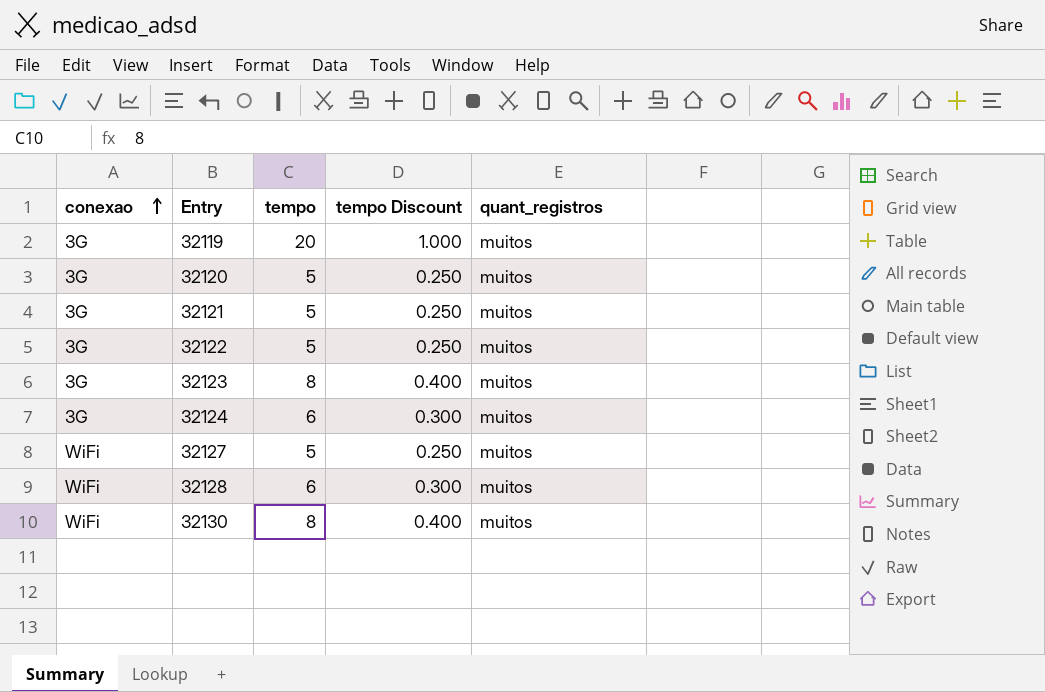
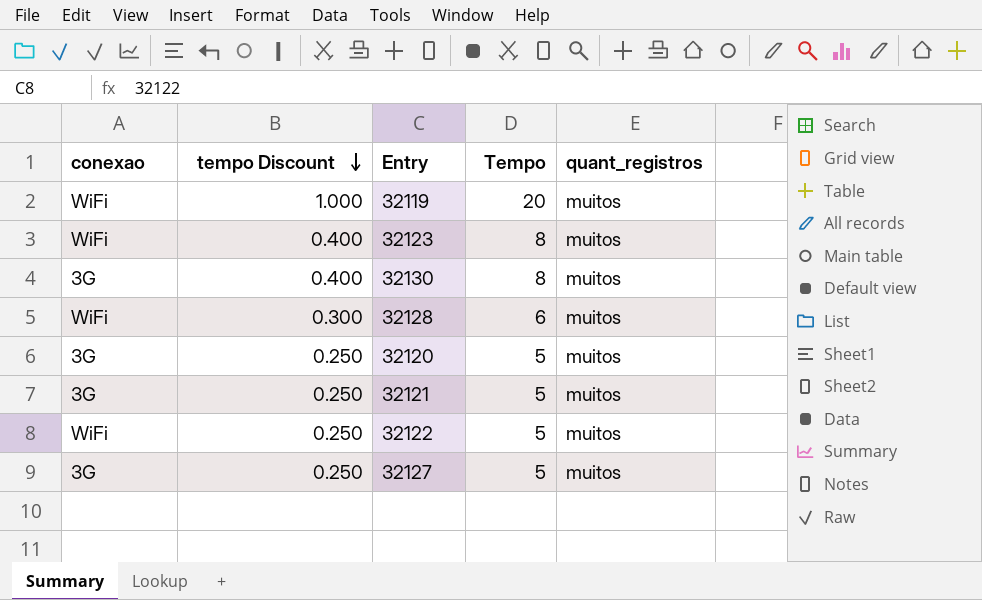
row order: conexao ascending -> tempo Discount descending
column tempo Discount | position: 4 -> 2
column name: tempo -> Tempo
row 32124: 3G | 6 | 0.300 | muitos -> none
32119 | conexao: 3G -> WiFi
32123 | conexao: 3G -> WiFi
32130 | conexao: WiFi -> 3G
32122 | conexao: 3G -> WiFi
32127 | conexao: WiFi -> 3G

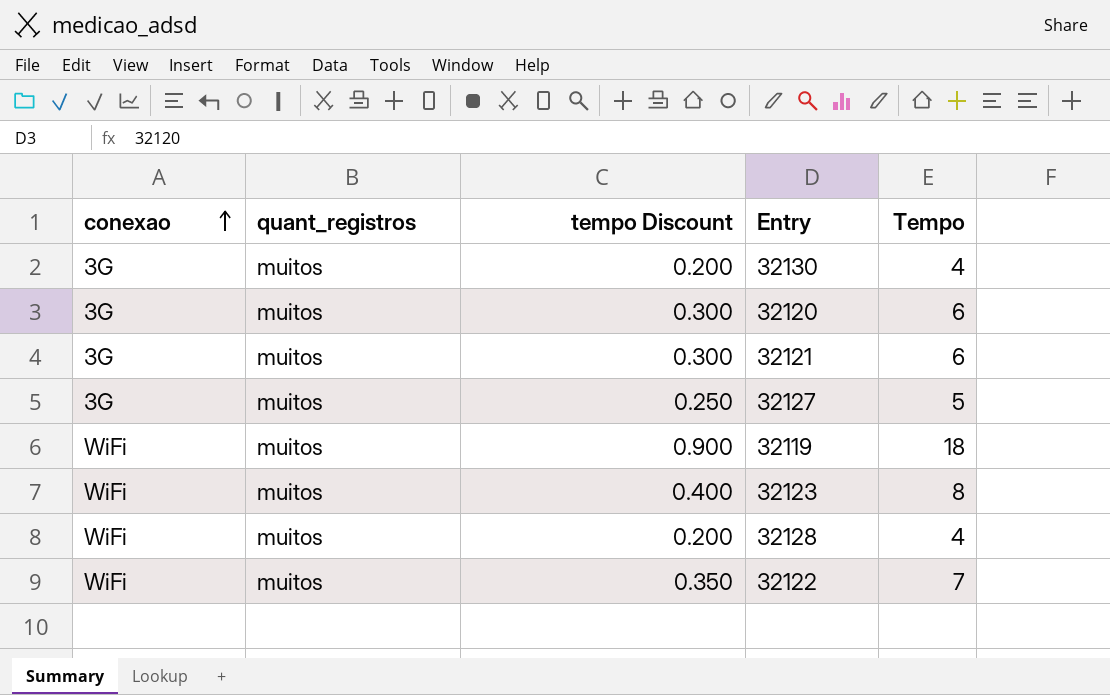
row order: tempo Discount descending -> conexao ascending
column quant_registros | position: 5 -> 2
32130 | tempo Discount: 0.400 -> 0.200
32130 | Tempo: 8 -> 4
32120 | tempo Discount: 0.250 -> 0.300
32120 | Tempo: 5 -> 6
32121 | tempo Discount: 0.250 -> 0.300
32121 | Tempo: 5 -> 6
32119 | tempo Discount: 1.000 -> 0.900
32119 | Tempo: 20 -> 18
32128 | tempo Discount: 0.300 -> 0.200
32128 | Tempo: 6 -> 4
32122 | tempo Discount: 0.250 -> 0.350
32122 | Tempo: 5 -> 7

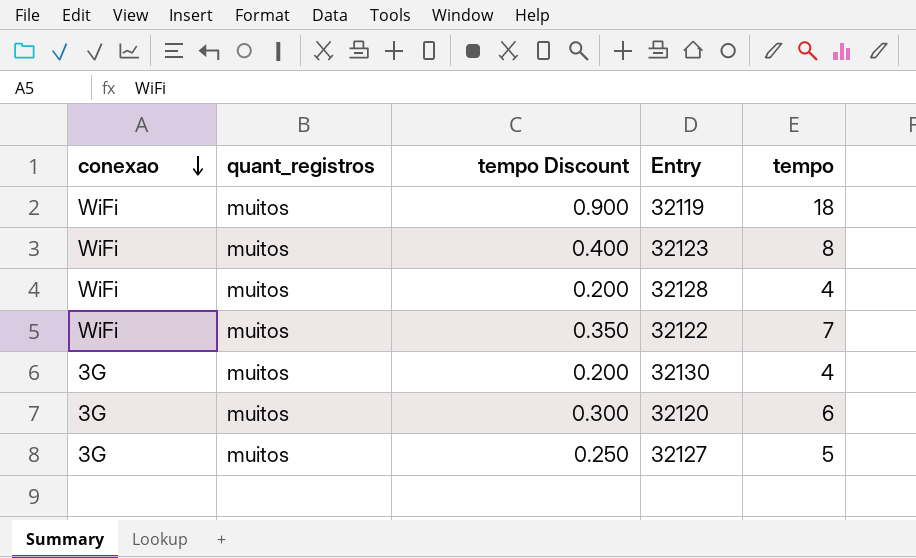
row order: conexao ascending -> conexao descending
column name: Tempo -> tempo
row 32121: 3G | muitos | 0.300 | 6 -> none

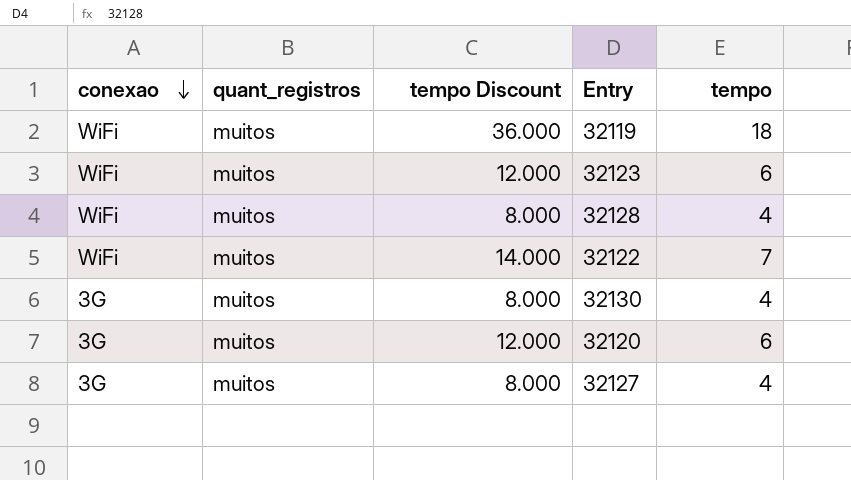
column tempo Discount | formula: [tempo] * 0.05 -> [tempo] * 2
32123 | tempo: 8 -> 6
32127 | tempo: 5 -> 4

